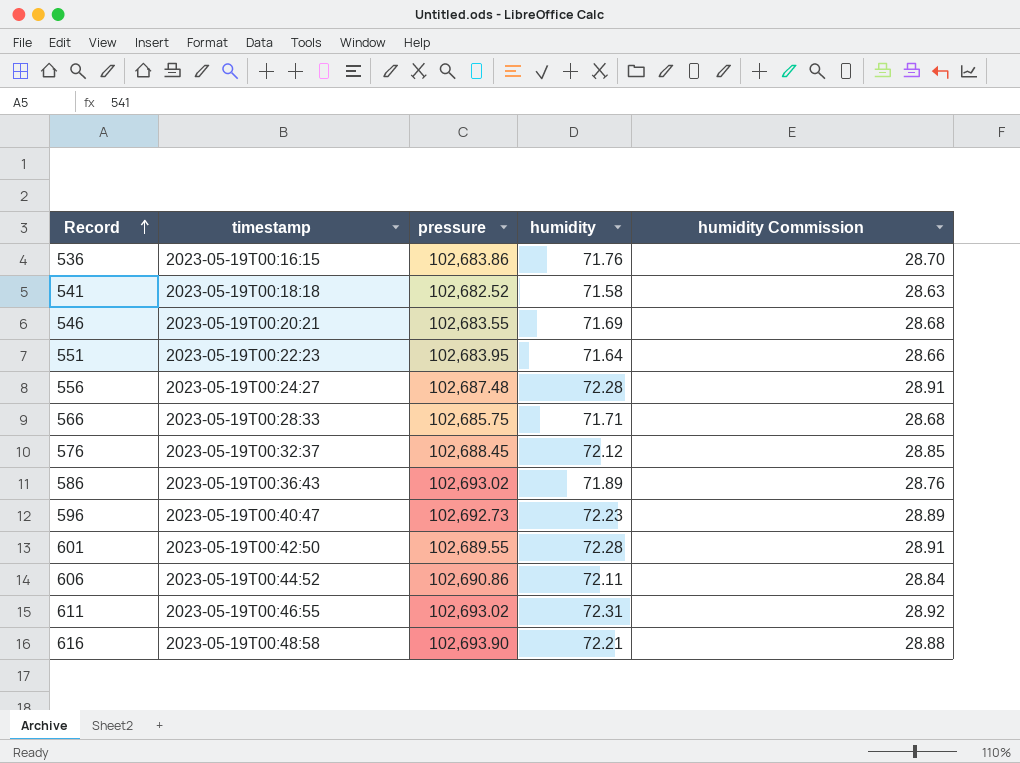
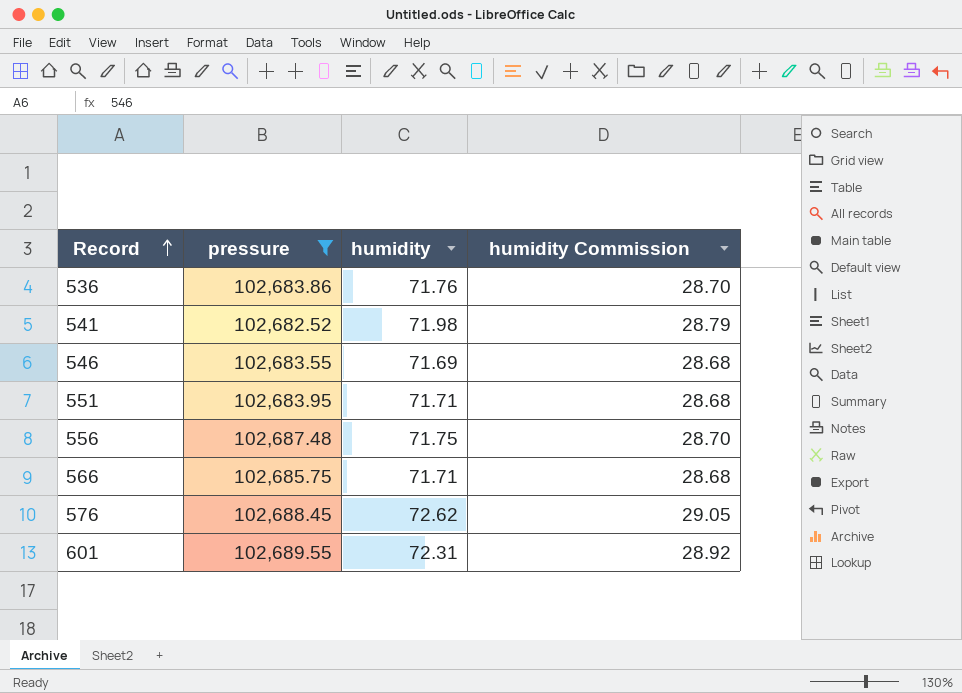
filter: none -> pressure <= 102,689.55
column timestamp | position: 2 -> none
541 | humidity: 71.58 -> 71.98
541 | humidity Commission: 28.63 -> 28.79
551 | humidity: 71.64 -> 71.71
551 | humidity Commission: 28.66 -> 28.68
556 | humidity: 72.28 -> 71.75
556 | humidity Commission: 28.91 -> 28.70
576 | humidity: 72.12 -> 72.62
576 | humidity Commission: 28.85 -> 29.05
601 | humidity: 72.28 -> 72.31
601 | humidity Commission: 28.91 -> 28.92

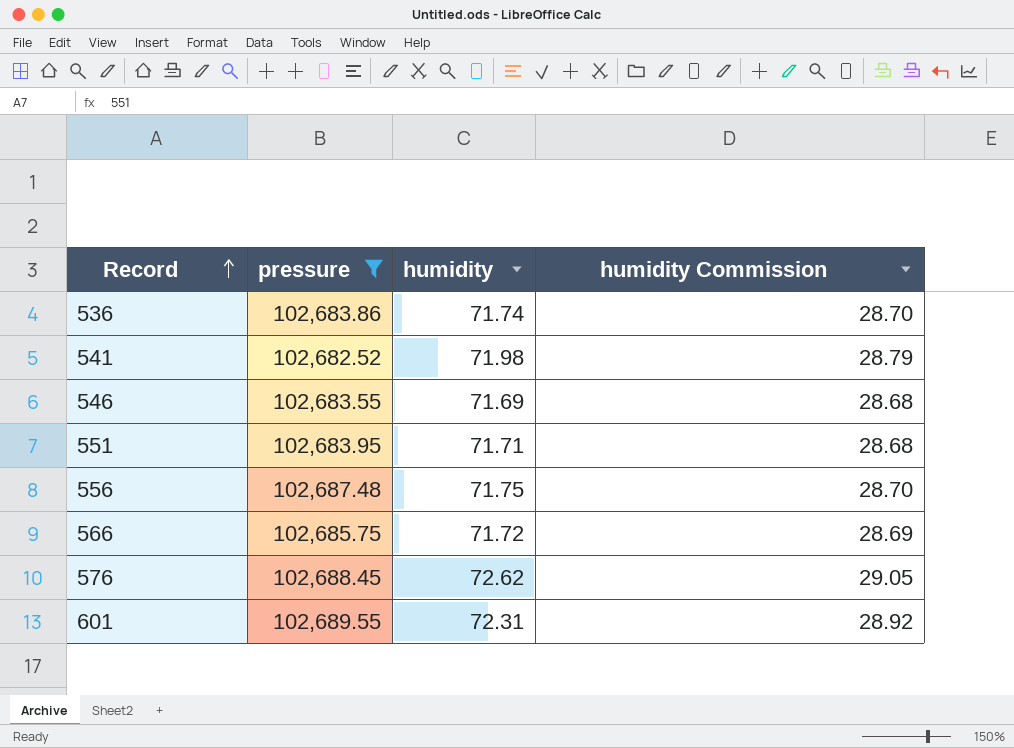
536 | humidity: 71.76 -> 71.74
566 | humidity: 71.71 -> 71.72
566 | humidity Commission: 28.68 -> 28.69

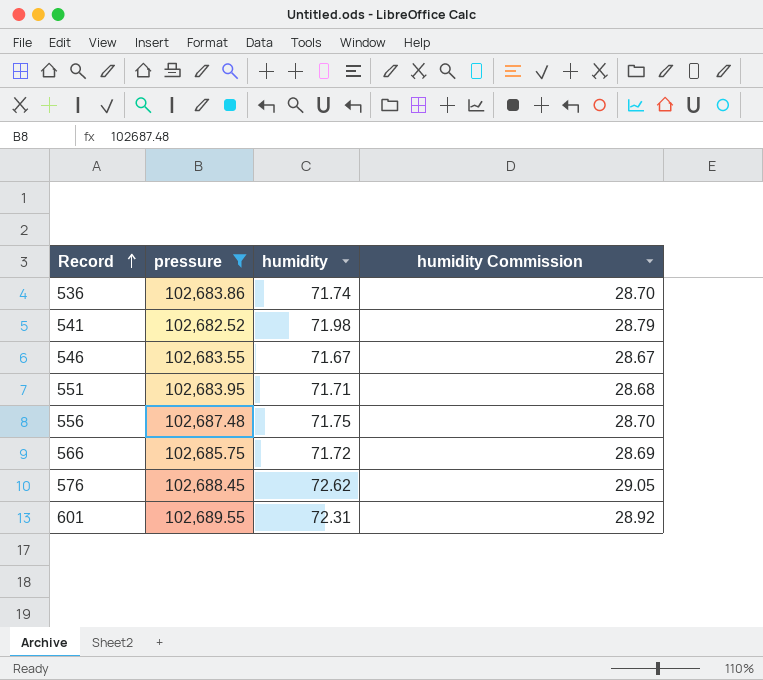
546 | humidity: 71.69 -> 71.67
546 | humidity Commission: 28.68 -> 28.67

